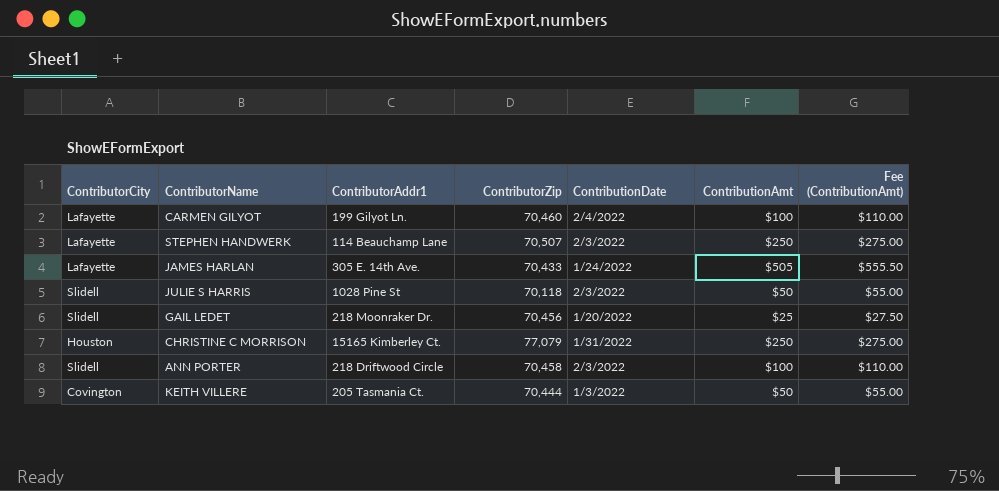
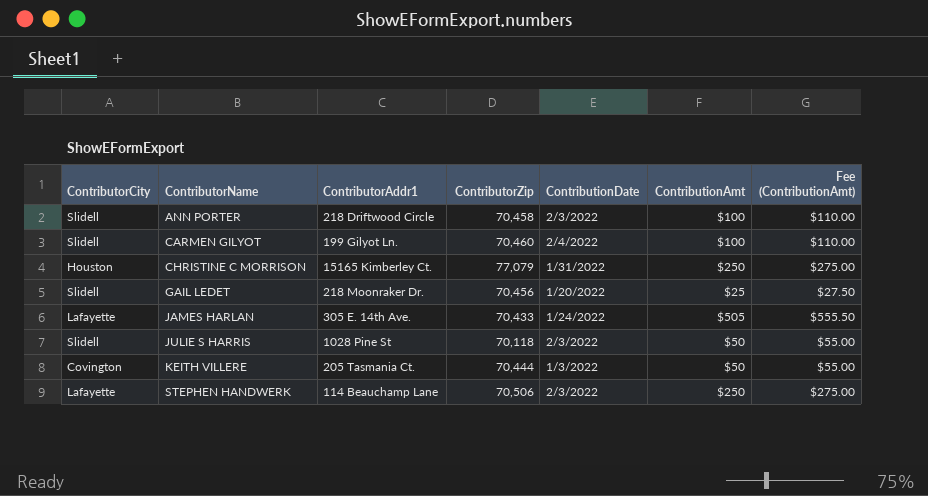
row order: none -> ContributorName ascending
CARMEN GILYOT | ContributorCity: Lafayette -> Slidell
STEPHEN HANDWERK | ContributorZip: 70,507 -> 70,506

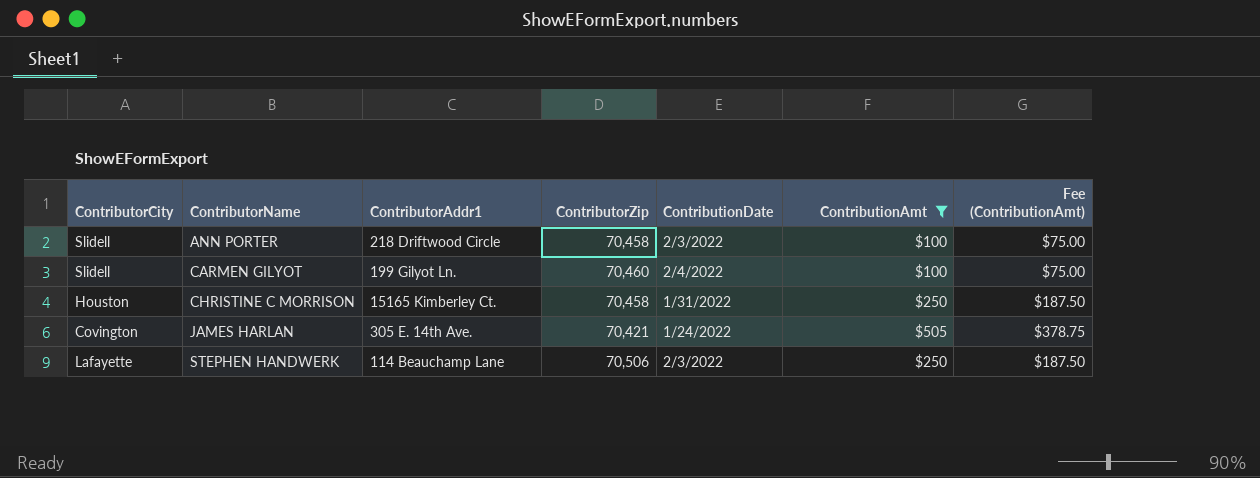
filter: none -> ContributionAmt >= $100
column Fee (ContributionAmt) | formula: [ContributionAmt] * 1.1 -> [ContributionAmt] * 0.75
CHRISTINE C MORRISON | ContributorZip: 77,079 -> 70,458
JAMES HARLAN | ContributorCity: Lafayette -> Covington
JAMES HARLAN | ContributorZip: 70,433 -> 70,421

